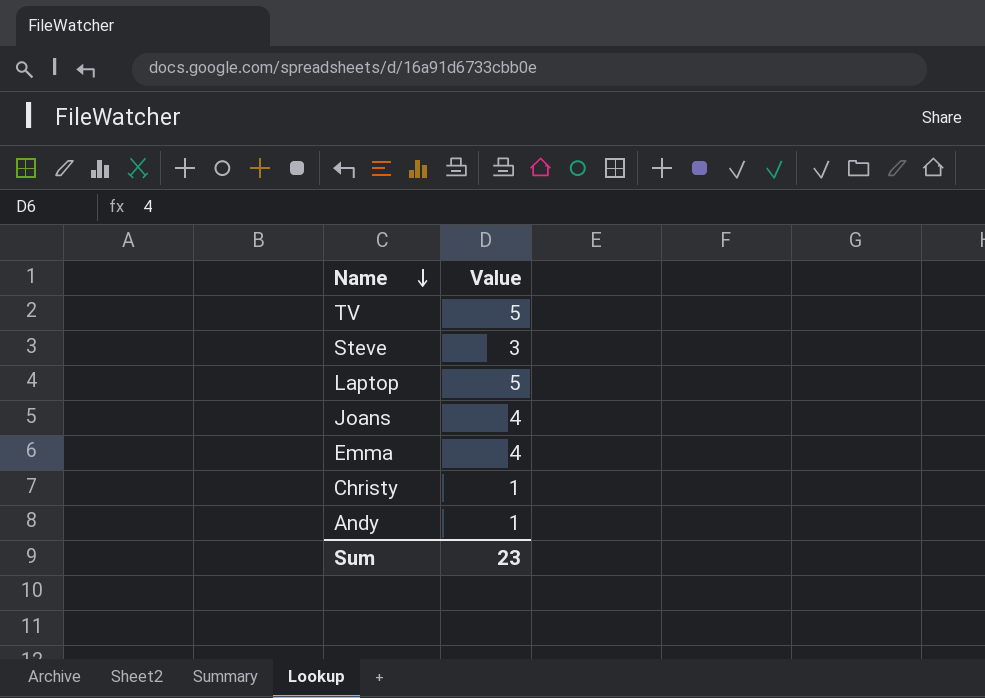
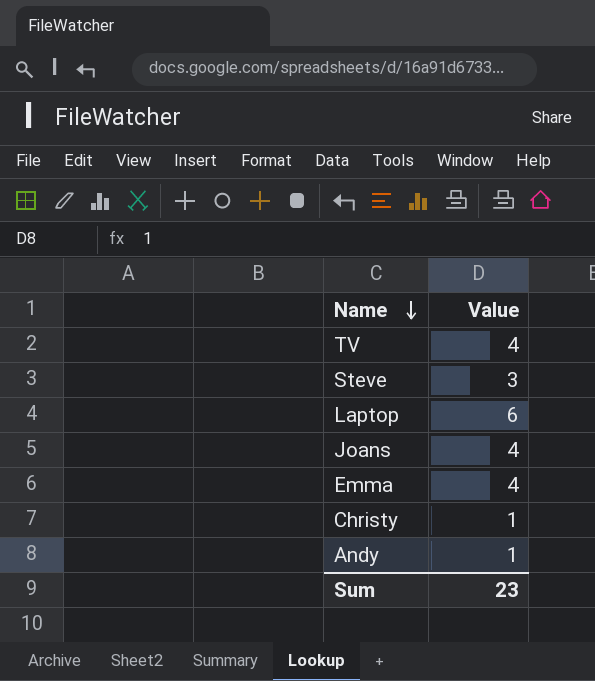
TV | Value: 5 -> 4
Laptop | Value: 5 -> 6

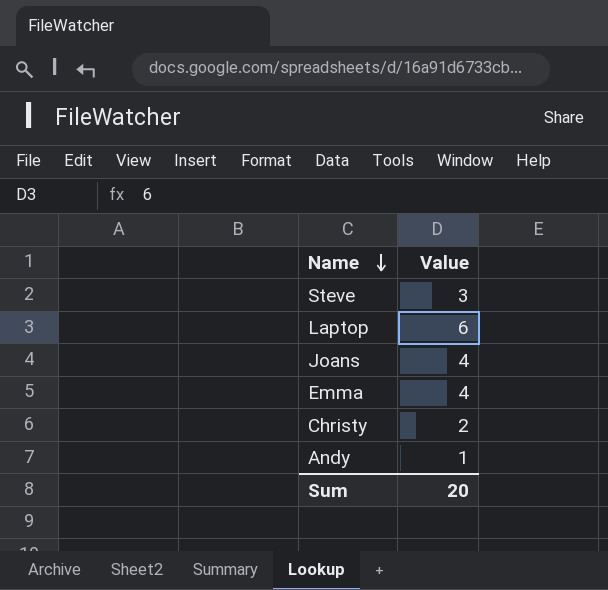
row TV: 4 -> none
Christy | Value: 1 -> 2
Sum | Value: 23 -> 20

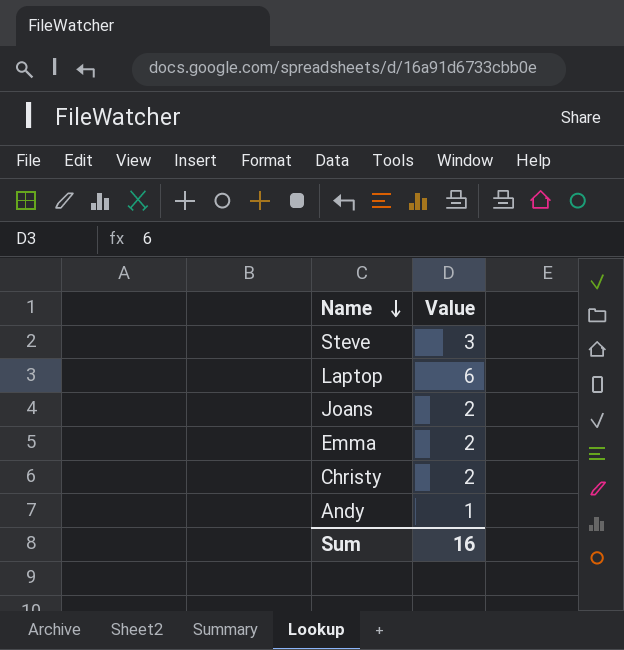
Joans | Value: 4 -> 2
Emma | Value: 4 -> 2
Sum | Value: 20 -> 16

